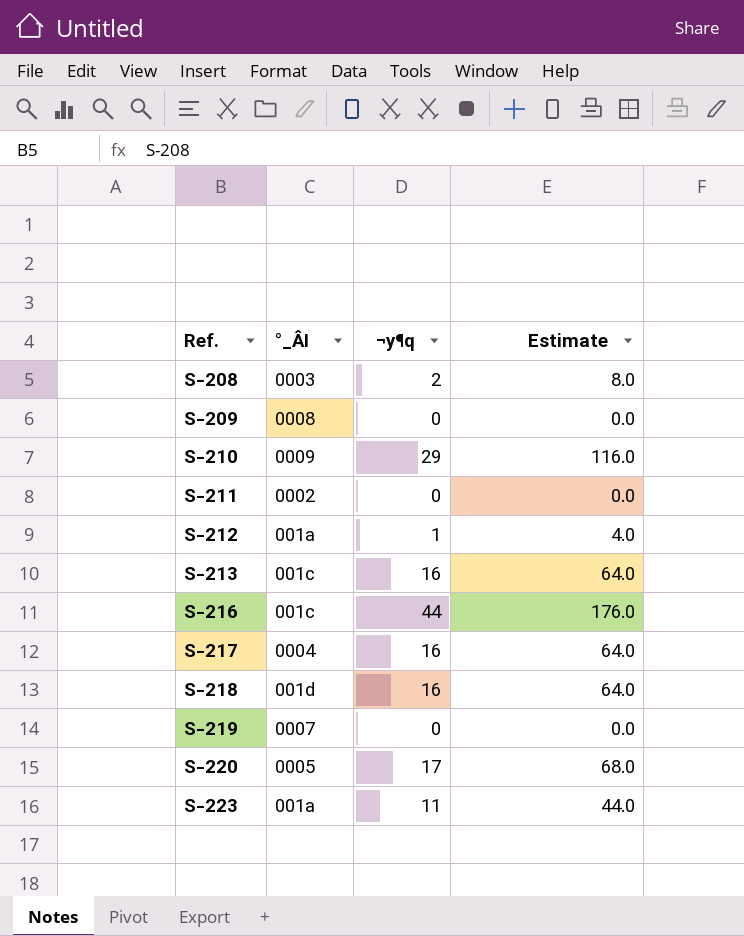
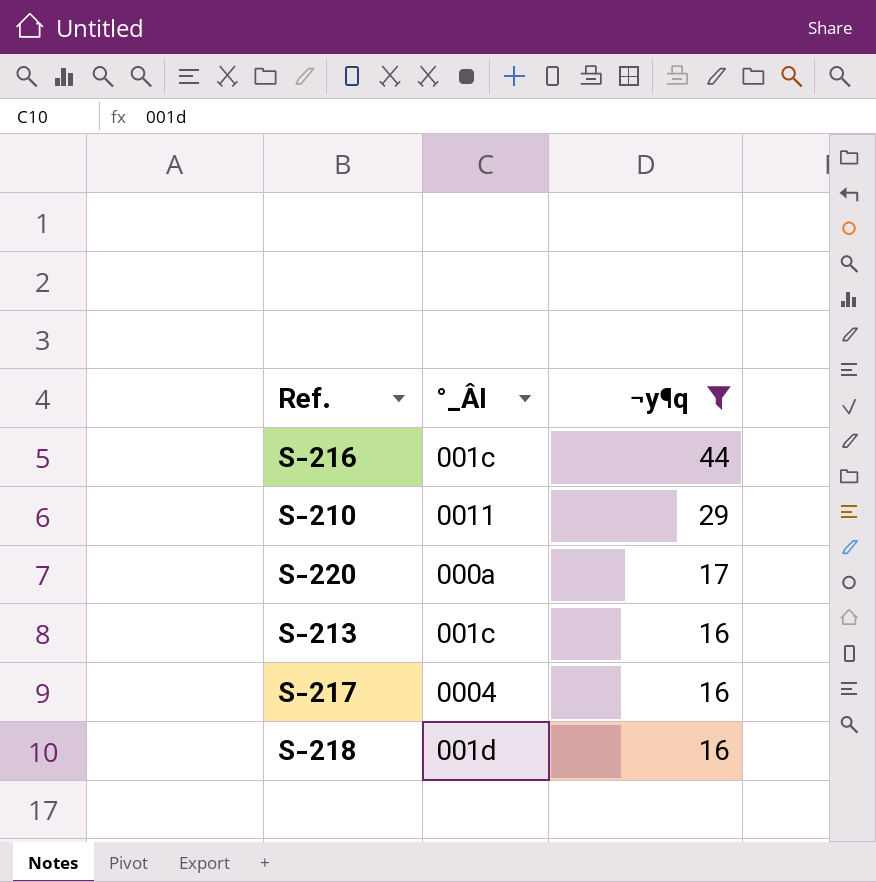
filter: none -> ¬y¶q >= 16
row order: Ref. ascending -> ¬y¶q descending
column Estimate | formula: [¬y¶q] * 4 -> none
S-210 | °_ÂI: 0009 -> 0011
S-220 | °_ÂI: 0005 -> 000a

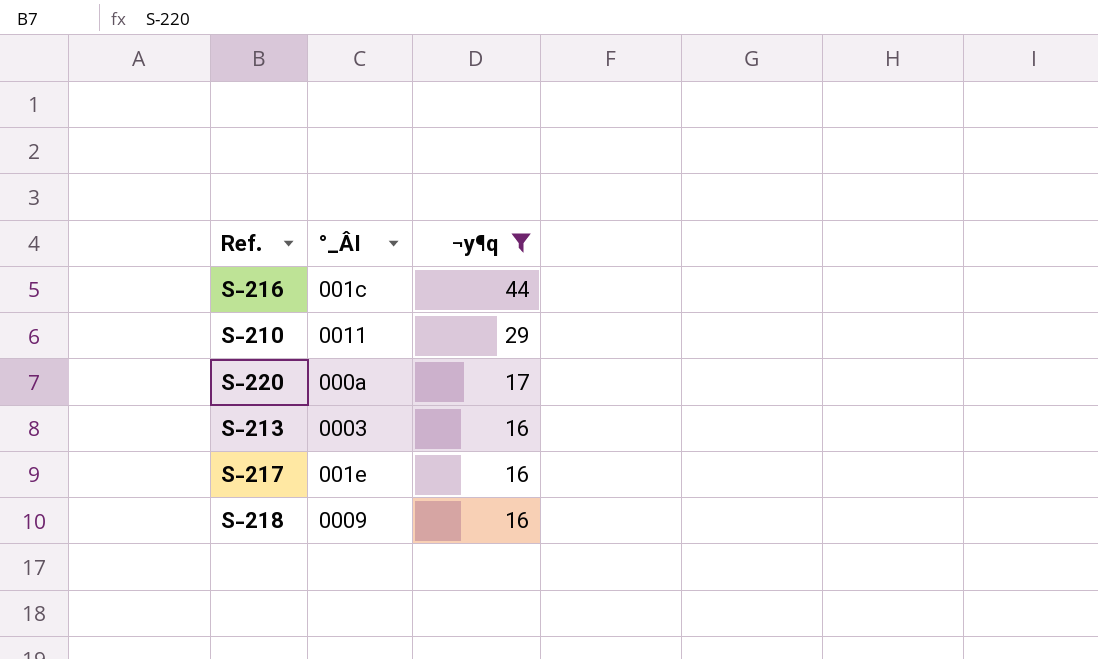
S-213 | °_ÂI: 001c -> 0003
S-217 | °_ÂI: 0004 -> 001e
S-218 | °_ÂI: 001d -> 0009

